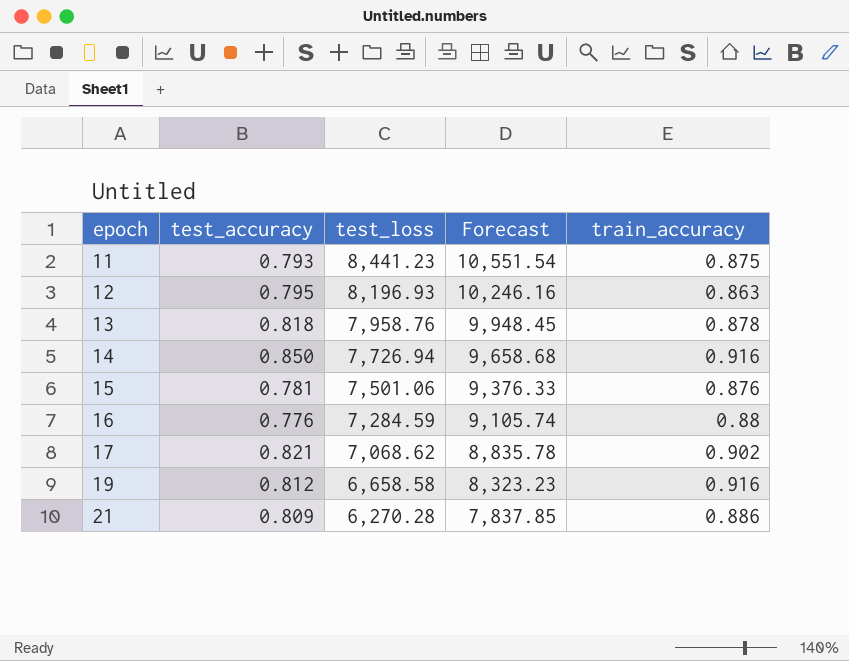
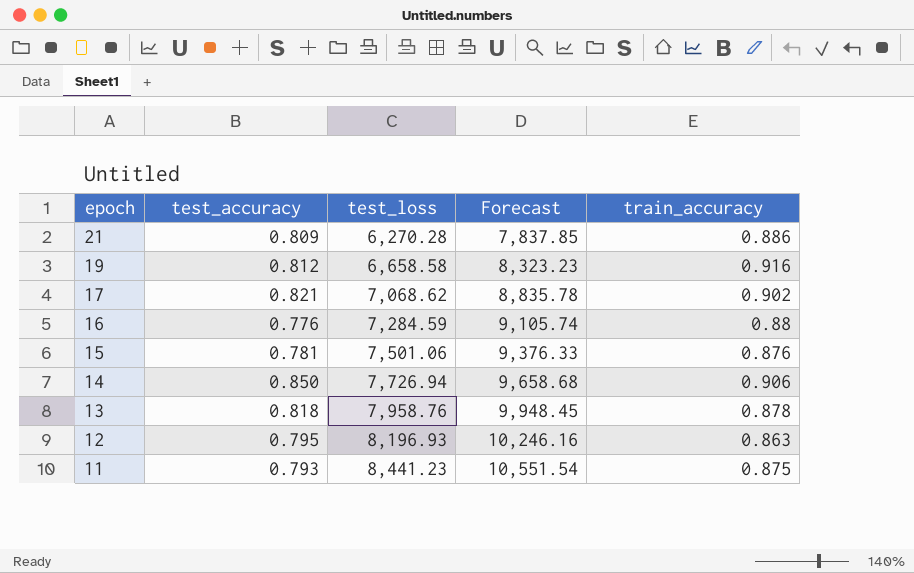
row order: epoch ascending -> epoch descending
14 | train_accuracy: 0.916 -> 0.906

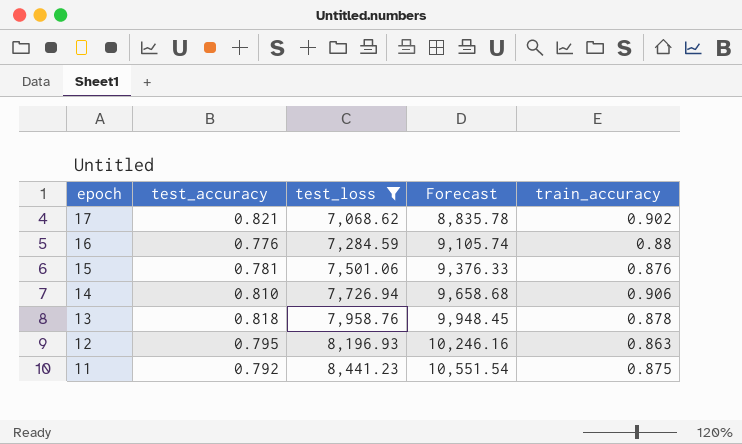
filter: none -> test_loss >= 7,068.62
14 | test_accuracy: 0.850 -> 0.810
11 | test_accuracy: 0.793 -> 0.792

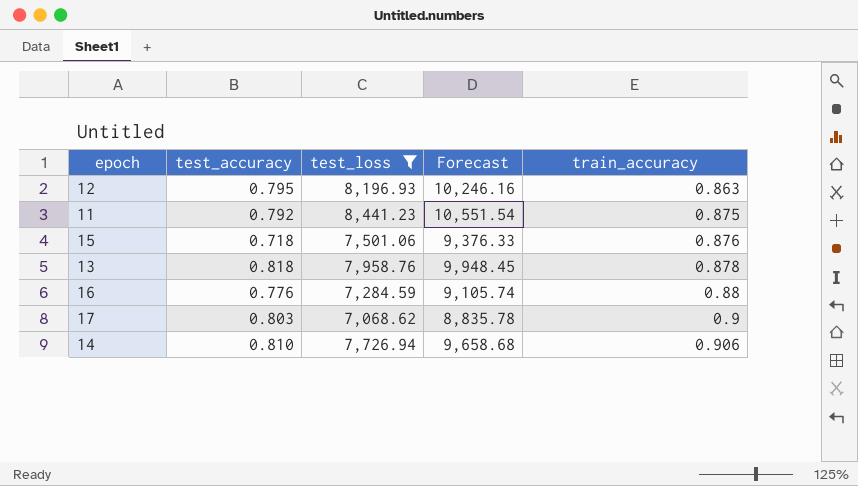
row order: epoch descending -> train_accuracy ascending
15 | test_accuracy: 0.781 -> 0.718
17 | test_accuracy: 0.821 -> 0.803
17 | train_accuracy: 0.902 -> 0.9

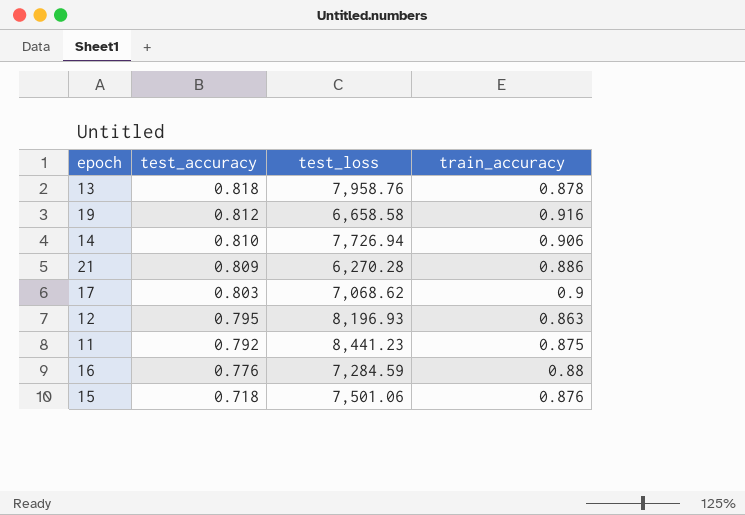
filter: test_loss >= 7,068.62 -> none
row order: train_accuracy ascending -> test_accuracy descending
column Forecast | formula: [test_loss] * 1.25 -> none

